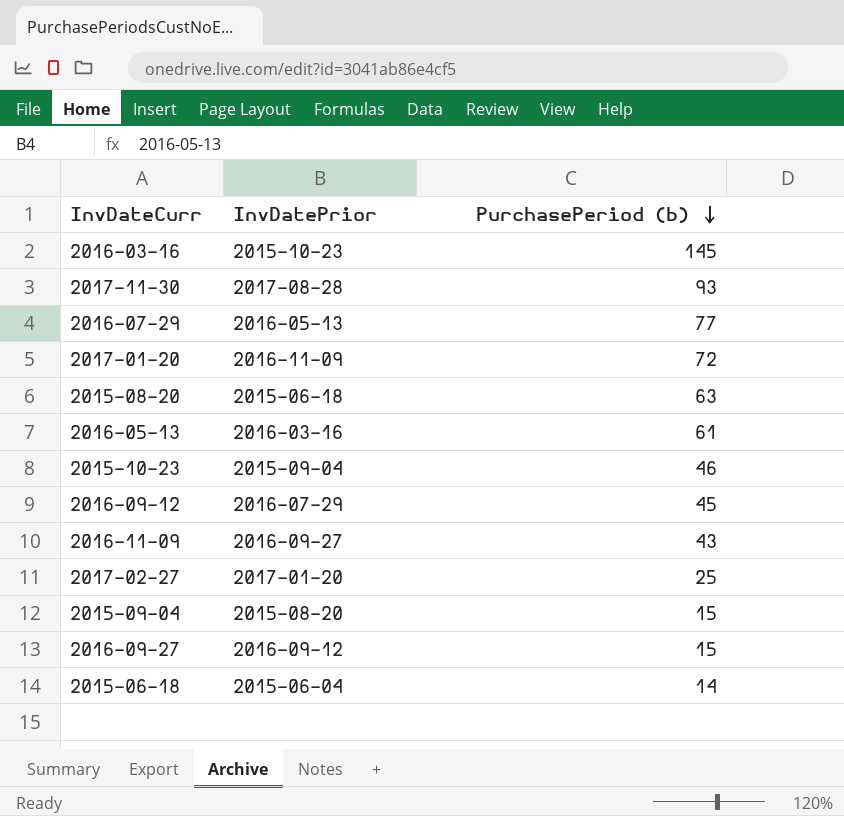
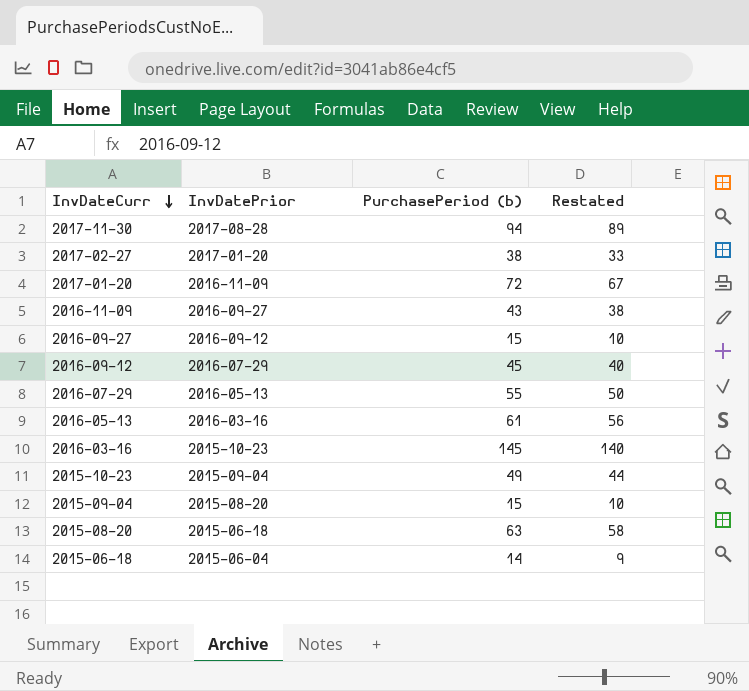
row order: PurchasePeriod (b) descending -> InvDateCurr descending
column Restated | formula: none -> [PurchasePeriod (b)] - 5
2017-11-30 | PurchasePeriod (b): 93 -> 94
2017-02-27 | PurchasePeriod (b): 25 -> 38
2016-07-29 | PurchasePeriod (b): 77 -> 55
2015-10-23 | PurchasePeriod (b): 46 -> 49

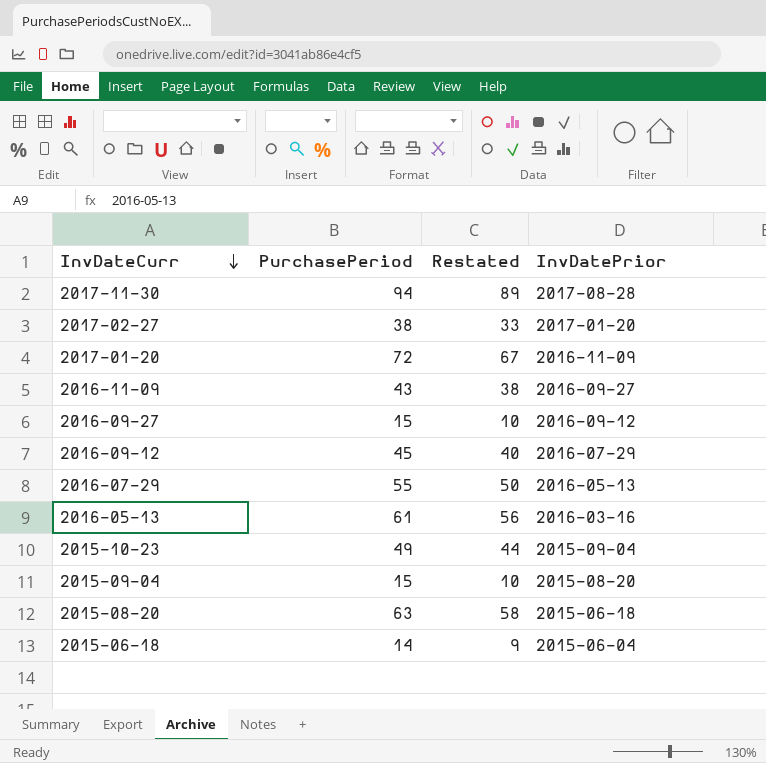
column name: PurchasePeriod (b) -> PurchasePeriod
column InvDatePrior | position: 2 -> 4
row 2016-03-16: 2015-10-23 | 145 | 140 -> none

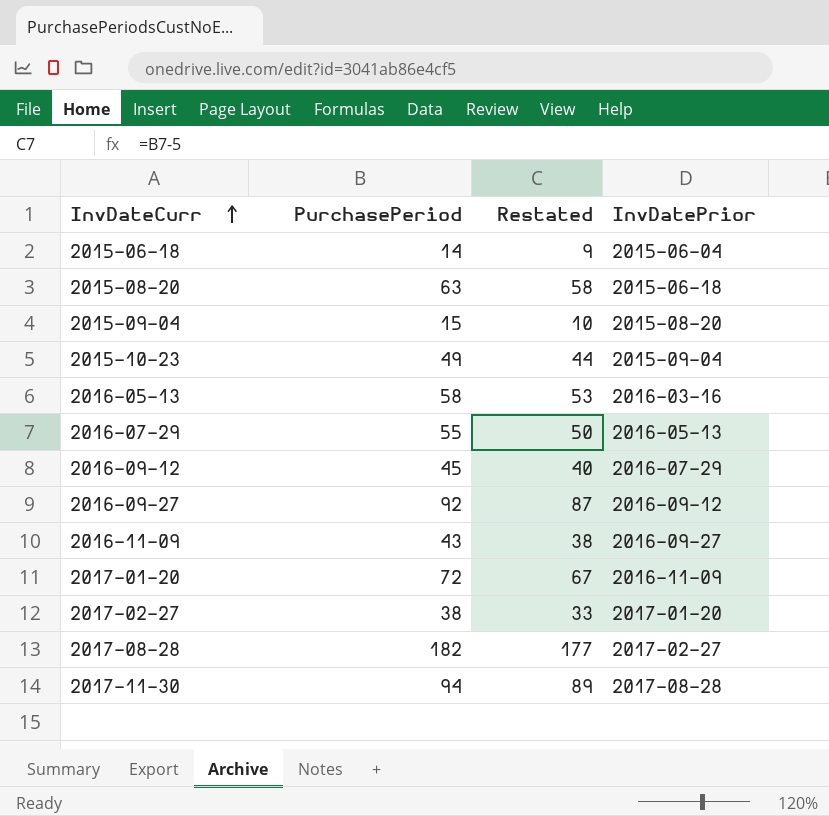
row order: InvDateCurr descending -> InvDateCurr ascending
2016-05-13 | PurchasePeriod: 61 -> 58
2016-05-13 | Restated: 56 -> 53
2016-09-27 | PurchasePeriod: 15 -> 92
2016-09-27 | Restated: 10 -> 87
row 2017-08-28: none -> 182 | 177 | 2017-02-27

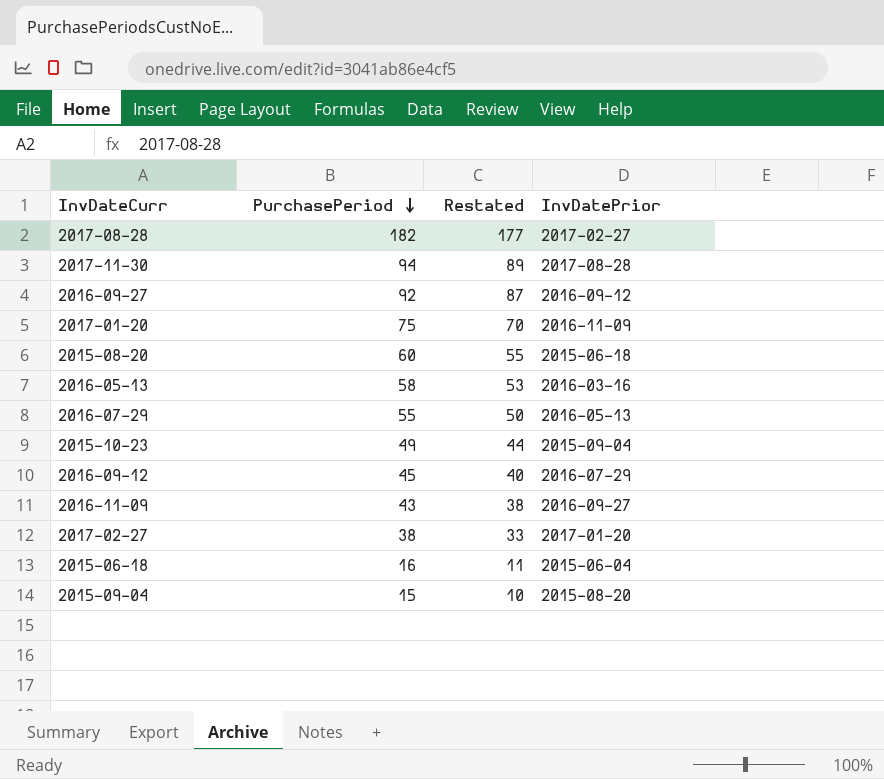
row order: InvDateCurr ascending -> PurchasePeriod descending
2017-01-20 | PurchasePeriod: 72 -> 75
2017-01-20 | Restated: 67 -> 70
2015-08-20 | PurchasePeriod: 63 -> 60
2015-08-20 | Restated: 58 -> 55
2015-06-18 | PurchasePeriod: 14 -> 16
2015-06-18 | Restated: 9 -> 11

